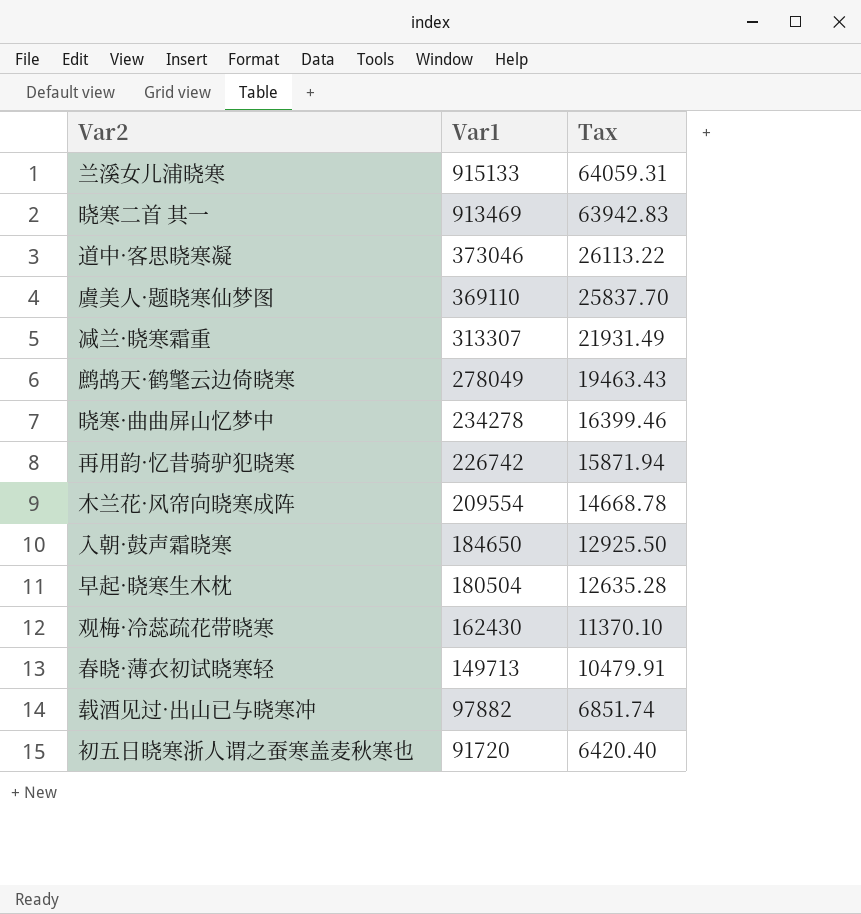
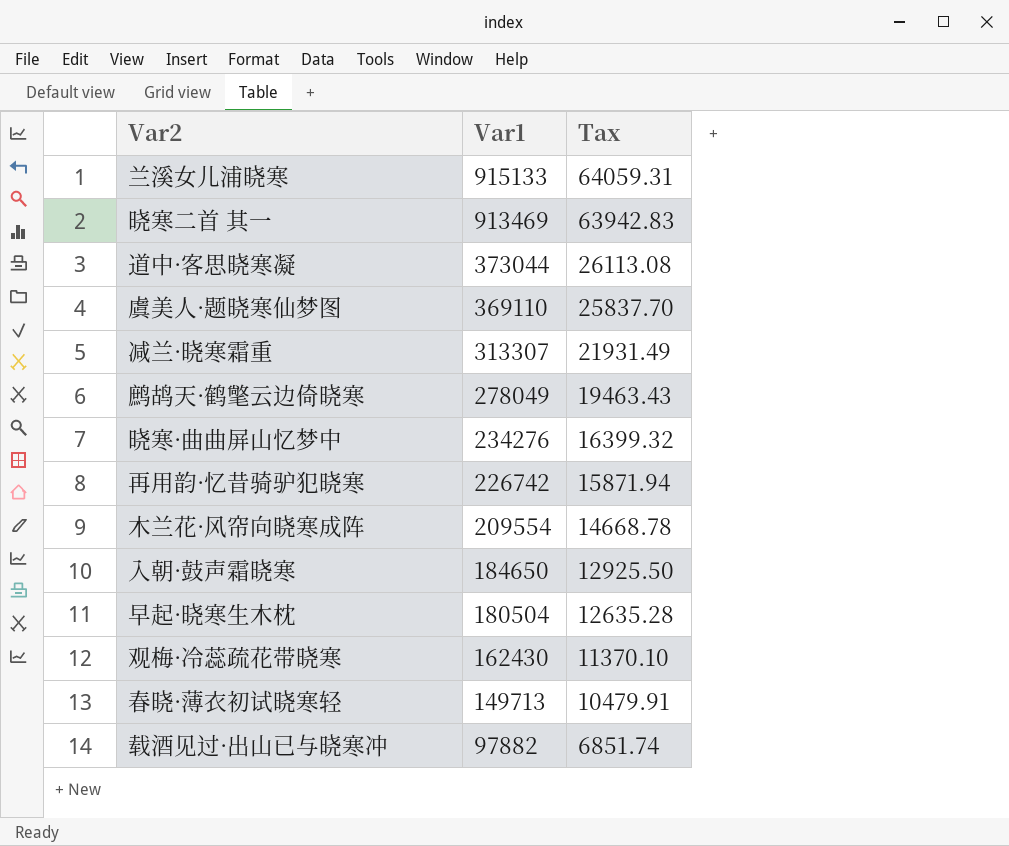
row 初五日晓寒浙人谓之蚕寒盖麦秋寒也: 91720 | 6420.40 -> none
道中·客思晓寒凝 | Var1: 373046 -> 373044
道中·客思晓寒凝 | Tax: 26113.22 -> 26113.08
晓寒·曲曲屏山忆梦中 | Var1: 234278 -> 234276
晓寒·曲曲屏山忆梦中 | Tax: 16399.46 -> 16399.32

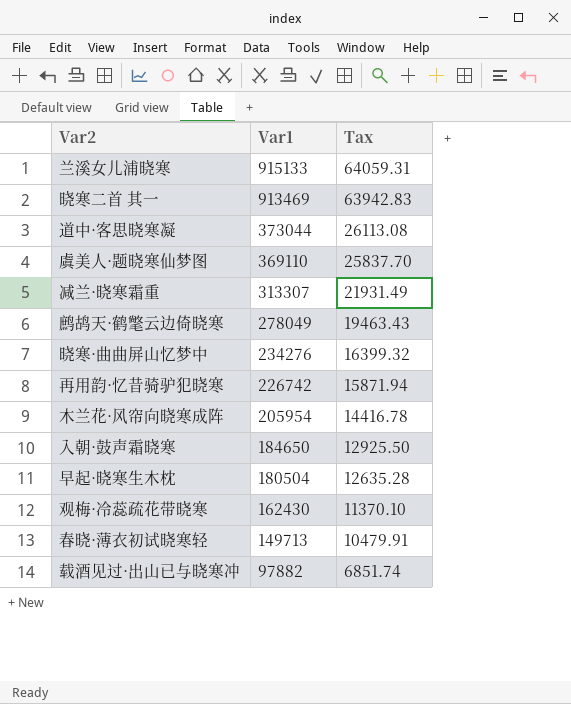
木兰花·风帘向晓寒成阵 | Var1: 209554 -> 205954
木兰花·风帘向晓寒成阵 | Tax: 14668.78 -> 14416.78

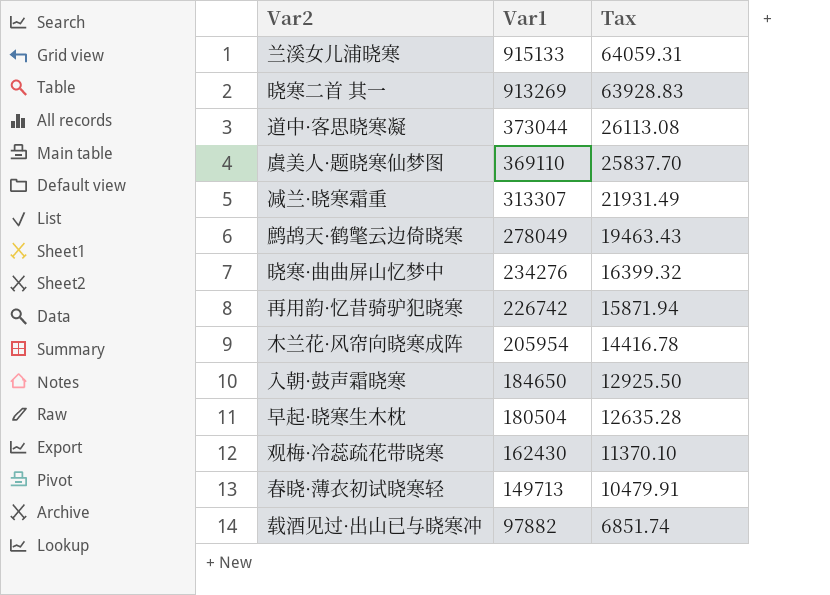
晓寒二首 其一 | Var1: 913469 -> 913269
晓寒二首 其一 | Tax: 63942.83 -> 63928.83

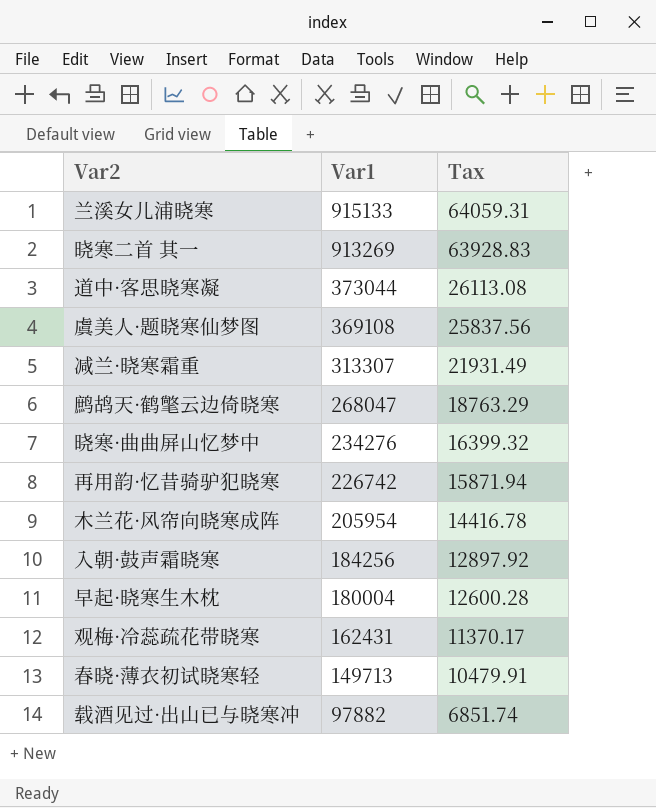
虞美人·题晓寒仙梦图 | Var1: 369110 -> 369108
虞美人·题晓寒仙梦图 | Tax: 25837.70 -> 25837.56
鹧鸪天·鹤氅云边倚晓寒 | Var1: 278049 -> 268047
鹧鸪天·鹤氅云边倚晓寒 | Tax: 19463.43 -> 18763.29
入朝·鼓声霜晓寒 | Var1: 184650 -> 184256
入朝·鼓声霜晓寒 | Tax: 12925.50 -> 12897.92
早起·晓寒生木枕 | Var1: 180504 -> 180004
早起·晓寒生木枕 | Tax: 12635.28 -> 12600.28
观梅·冷蕊疏花带晓寒 | Var1: 162430 -> 162431
观梅·冷蕊疏花带晓寒 | Tax: 11370.10 -> 11370.17

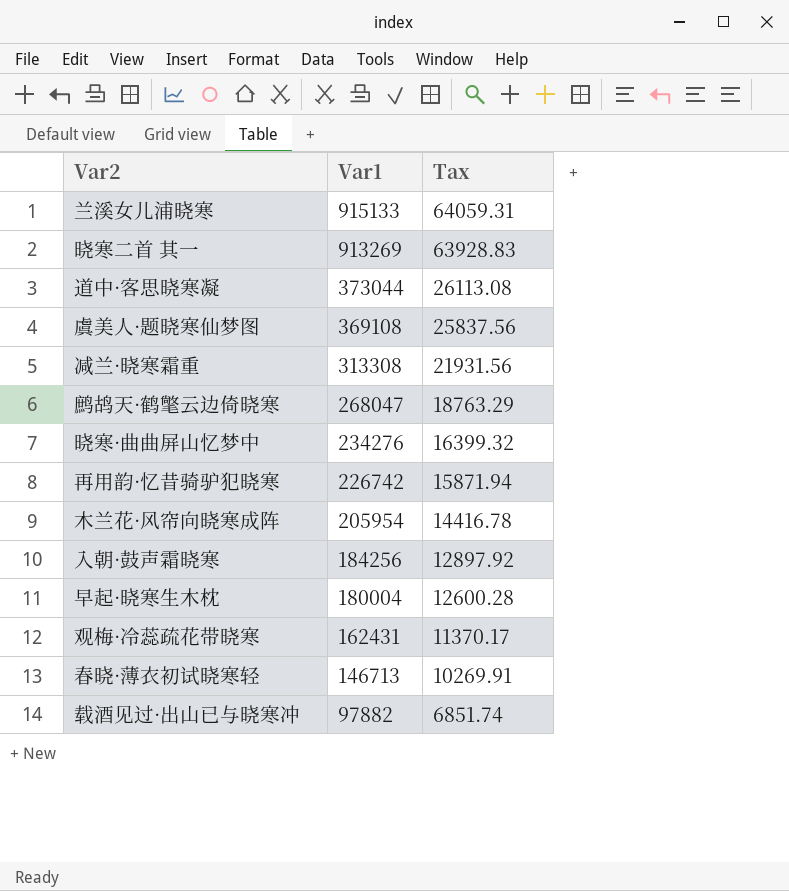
减兰·晓寒霜重 | Var1: 313307 -> 313308
减兰·晓寒霜重 | Tax: 21931.49 -> 21931.56
春晓·薄衣初试晓寒轻 | Var1: 149713 -> 146713
春晓·薄衣初试晓寒轻 | Tax: 10479.91 -> 10269.91

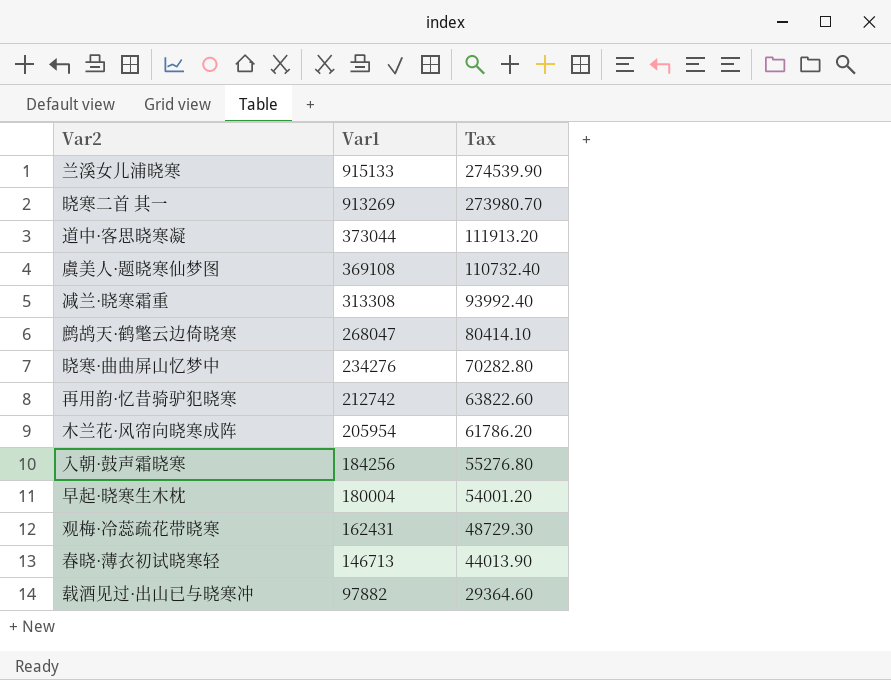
column Tax | formula: [Var1] * 0.07 -> [Var1] * 0.3
再用韵·忆昔骑驴犯晓寒 | Var1: 226742 -> 212742

